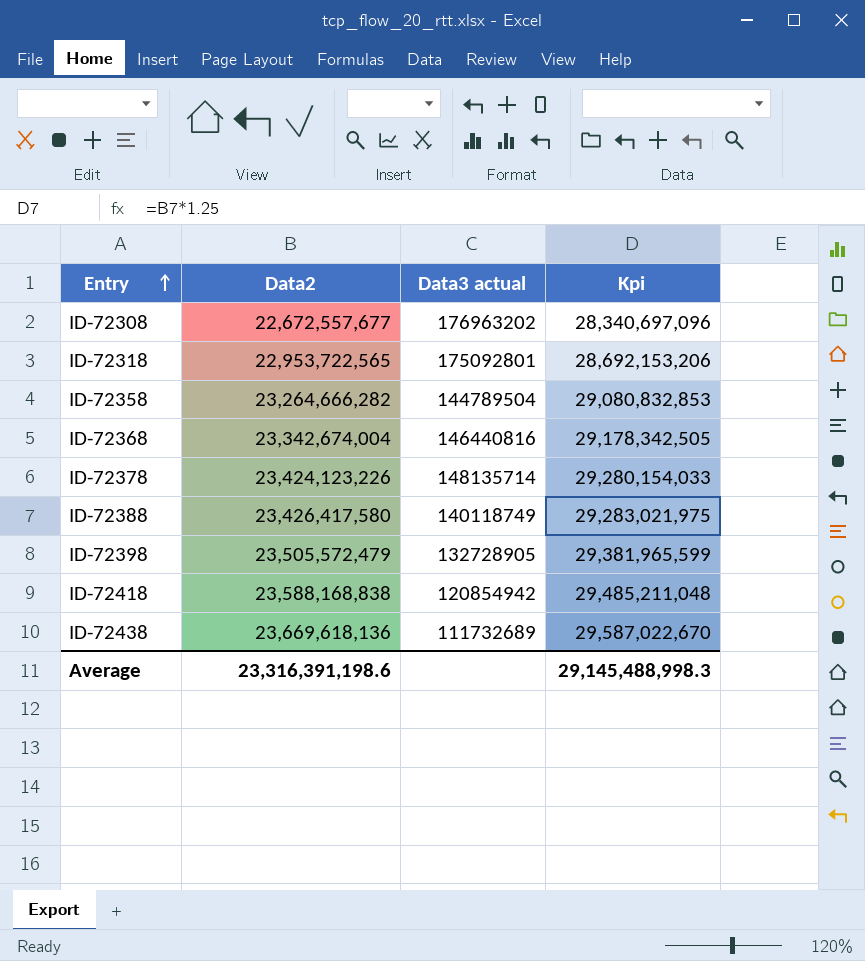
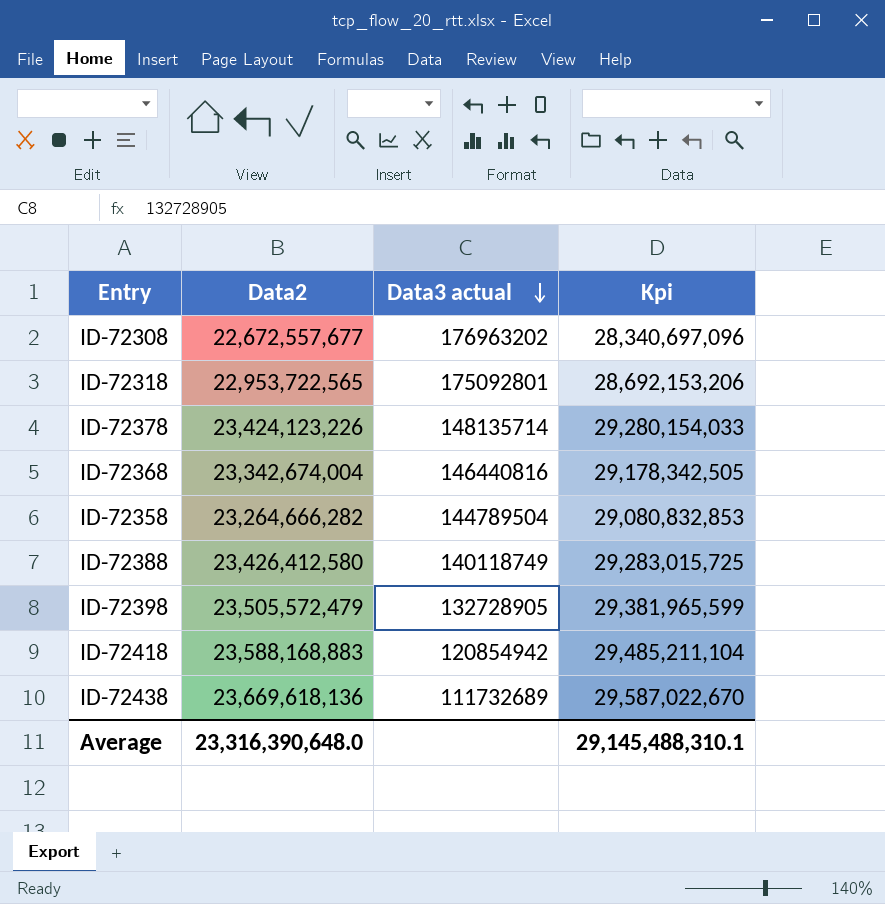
row order: Entry ascending -> Data3 actual descending
ID-72388 | Data2: 23,426,417,580 -> 23,426,412,580
ID-72388 | Kpi: 29,283,021,975 -> 29,283,015,725
ID-72418 | Data2: 23,588,168,838 -> 23,588,168,883
ID-72418 | Kpi: 29,485,211,048 -> 29,485,211,104
Average | Data2: 23,316,391,198.6 -> 23,316,390,648.0
Average | Kpi: 29,145,488,998.3 -> 29,145,488,310.1

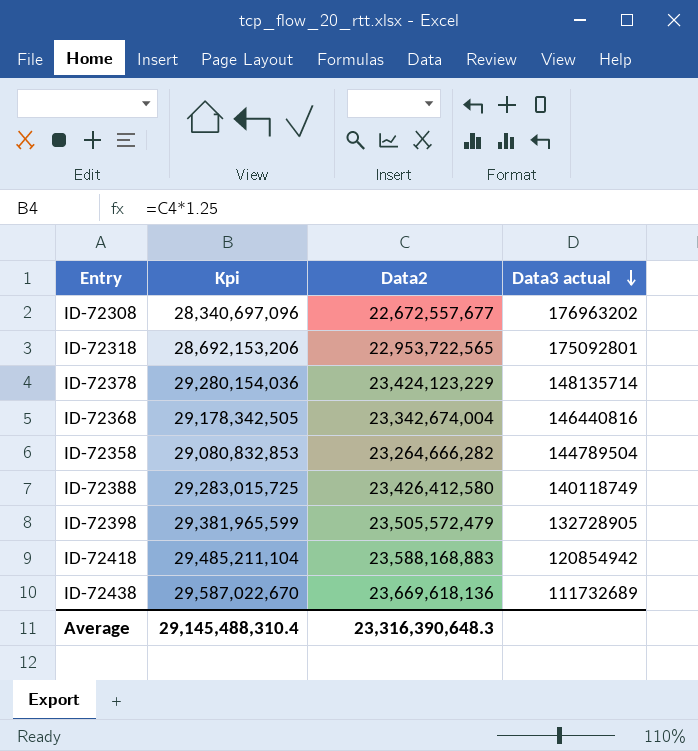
column Kpi | position: 4 -> 2
ID-72378 | Kpi: 29,280,154,033 -> 29,280,154,036
ID-72378 | Data2: 23,424,123,226 -> 23,424,123,229
Average | Kpi: 29,145,488,310.1 -> 29,145,488,310.4
Average | Data2: 23,316,390,648.0 -> 23,316,390,648.3

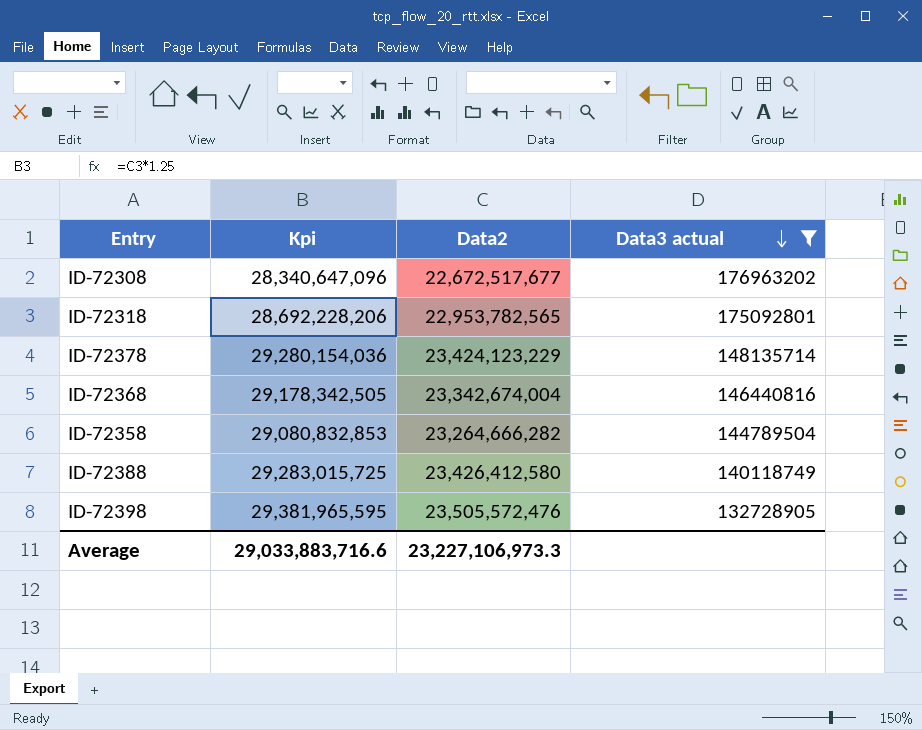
filter: none -> Data3 actual >= 132728905
ID-72308 | Kpi: 28,340,697,096 -> 28,340,647,096
ID-72308 | Data2: 22,672,557,677 -> 22,672,517,677
ID-72318 | Kpi: 28,692,153,206 -> 28,692,228,206
ID-72318 | Data2: 22,953,722,565 -> 22,953,782,565
ID-72398 | Kpi: 29,381,965,599 -> 29,381,965,595
ID-72398 | Data2: 23,505,572,479 -> 23,505,572,476
Average | Kpi: 29,145,488,310.4 -> 29,033,883,716.6
Average | Data2: 23,316,390,648.3 -> 23,227,106,973.3

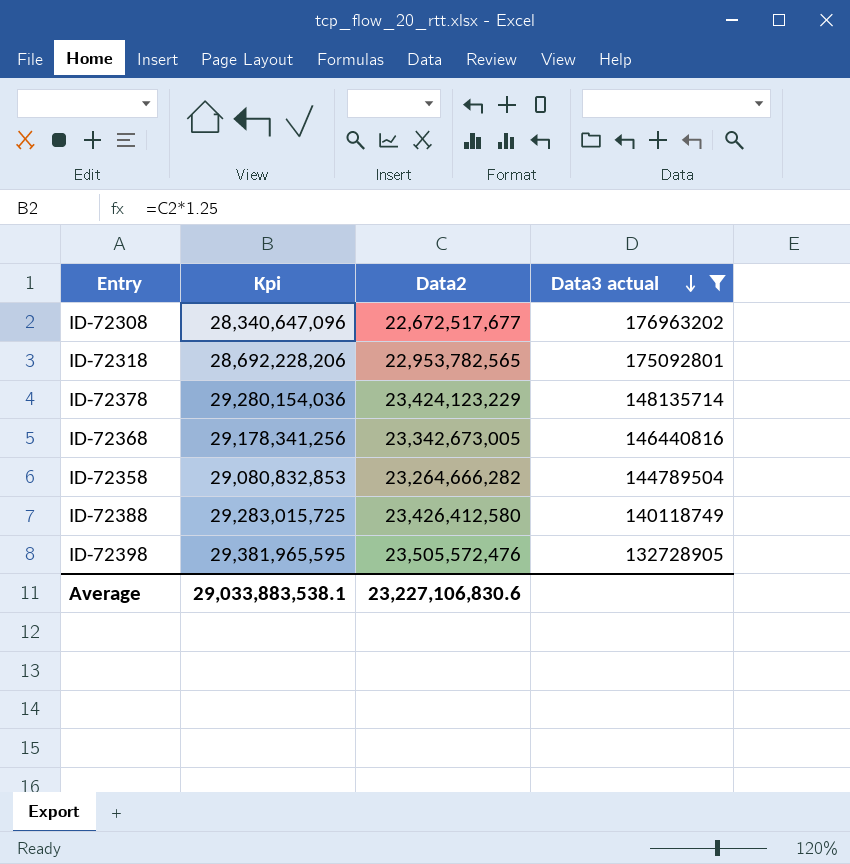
ID-72368 | Kpi: 29,178,342,505 -> 29,178,341,256
ID-72368 | Data2: 23,342,674,004 -> 23,342,673,005
Average | Kpi: 29,033,883,716.6 -> 29,033,883,538.1
Average | Data2: 23,227,106,973.3 -> 23,227,106,830.6

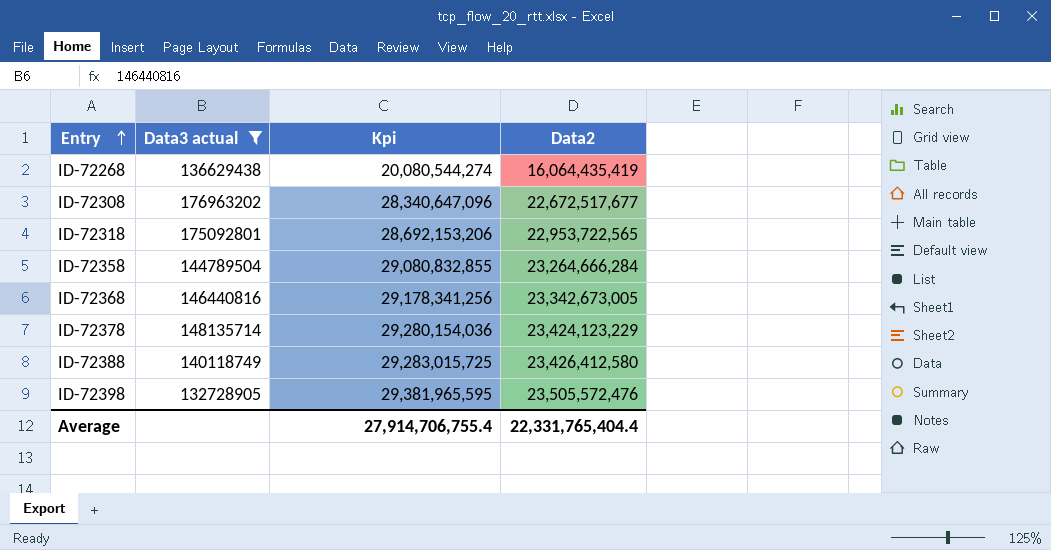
row order: Data3 actual descending -> Entry ascending
column Data3 actual | position: 4 -> 2
row ID-72268: none -> 136629438 | 20,080,544,274 | 16,064,435,419
ID-72318 | Kpi: 28,692,228,206 -> 28,692,153,206
ID-72318 | Data2: 22,953,782,565 -> 22,953,722,565
ID-72358 | Kpi: 29,080,832,853 -> 29,080,832,855
ID-72358 | Data2: 23,264,666,282 -> 23,264,666,284
Average | Kpi: 29,033,883,538.1 -> 27,914,706,755.4
Average | Data2: 23,227,106,830.6 -> 22,331,765,404.4

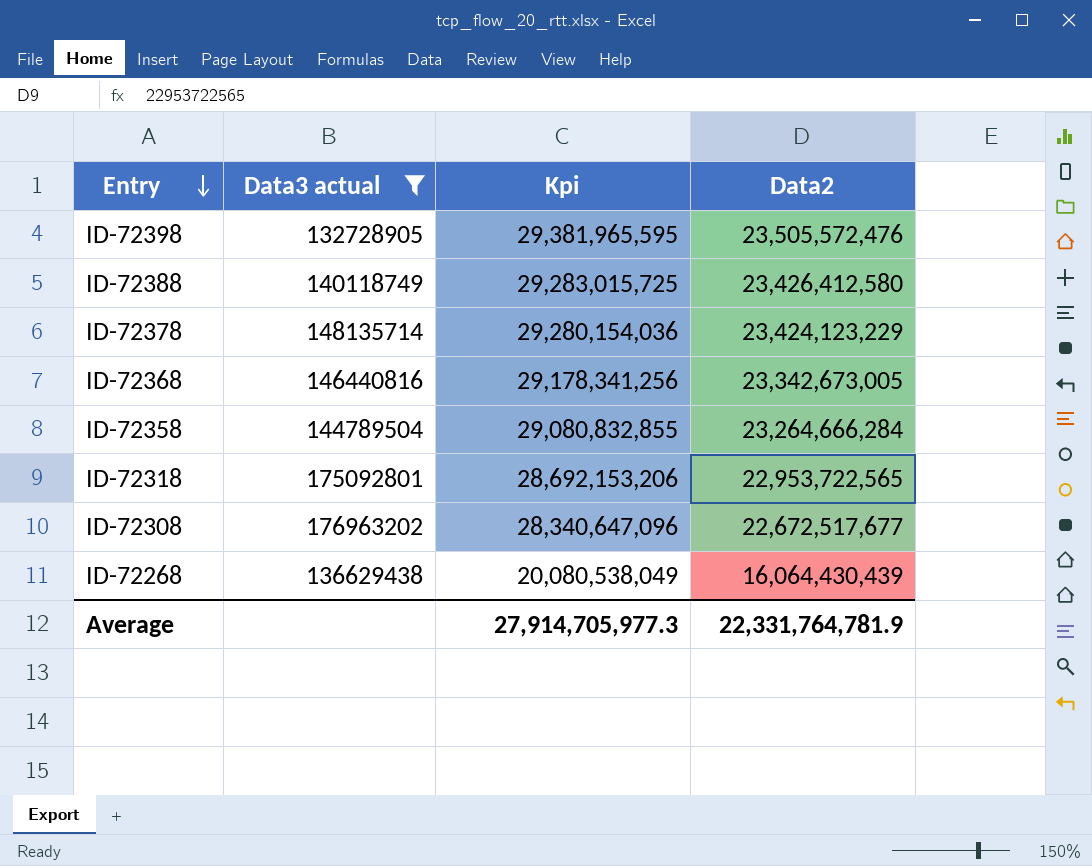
row order: Entry ascending -> Entry descending
ID-72268 | Kpi: 20,080,544,274 -> 20,080,538,049
ID-72268 | Data2: 16,064,435,419 -> 16,064,430,439
Average | Kpi: 27,914,706,755.4 -> 27,914,705,977.3
Average | Data2: 22,331,765,404.4 -> 22,331,764,781.9

